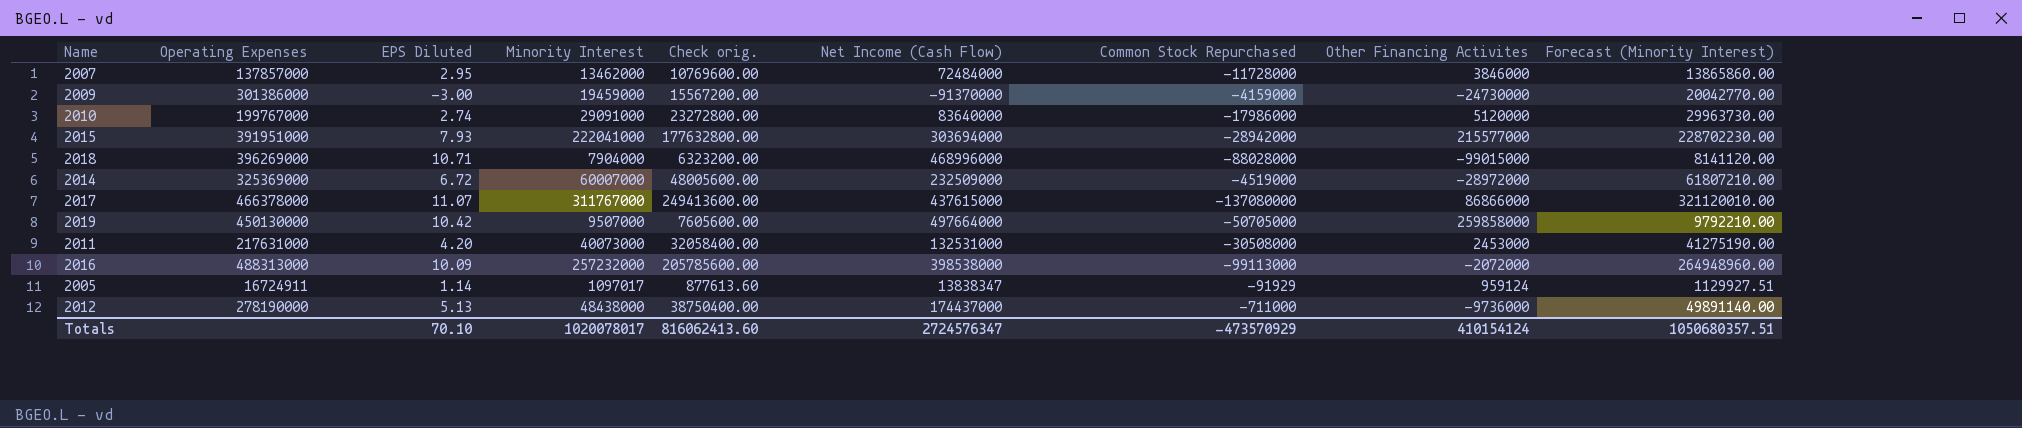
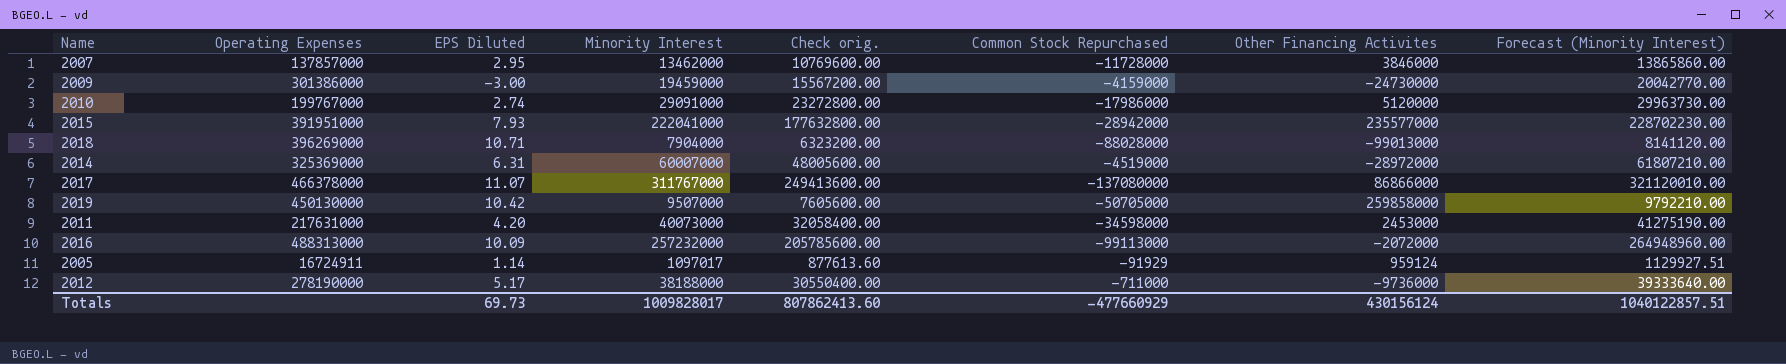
column Net Income (Cash Flow) | position: 6 -> none
2015 | Other Financing Activites: 215577000 -> 235577000
2018 | Other Financing Activites: -99015000 -> -99013000
2014 | EPS Diluted: 6.72 -> 6.31
2011 | Common Stock Repurchased: -30508000 -> -34598000
2012 | EPS Diluted: 5.13 -> 5.17
2012 | Minority Interest: 48438000 -> 38188000
2012 | Check orig.: 38750400.00 -> 30550400.00
2012 | Forecast (Minority Interest): 49891140.00 -> 39333640.00
Totals | EPS Diluted: 70.10 -> 69.73
Totals | Minority Interest: 1020078017 -> 1009828017
Totals | Check orig.: 816062413.60 -> 807862413.60
Totals | Common Stock Repurchased: -473570929 -> -477660929
Totals | Other Financing Activites: 410154124 -> 430156124
Totals | Forecast (Minority Interest): 1050680357.51 -> 1040122857.51

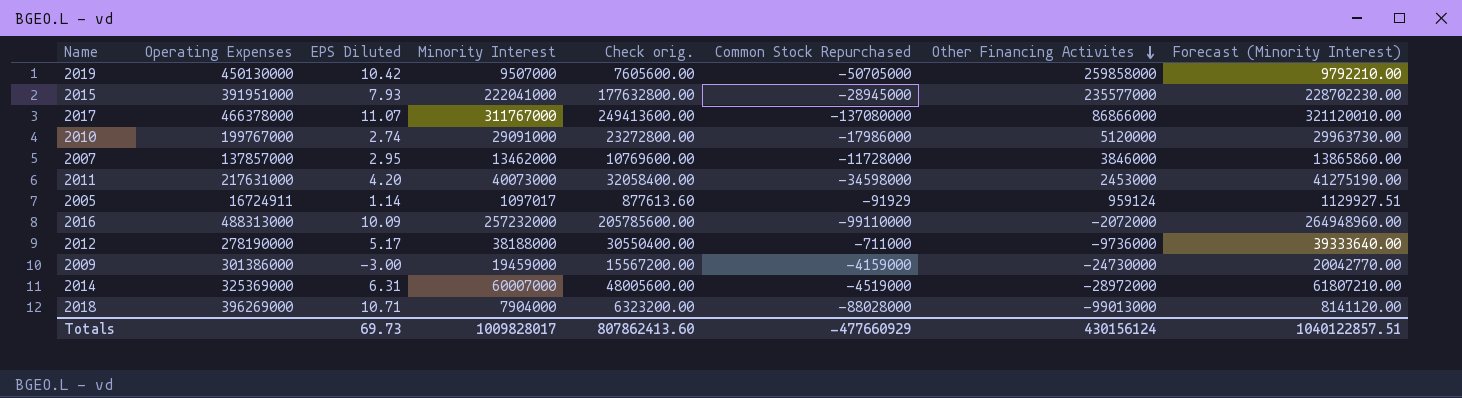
row order: none -> Other Financing Activites descending
2015 | Common Stock Repurchased: -28942000 -> -28945000
2016 | Common Stock Repurchased: -99113000 -> -99110000

